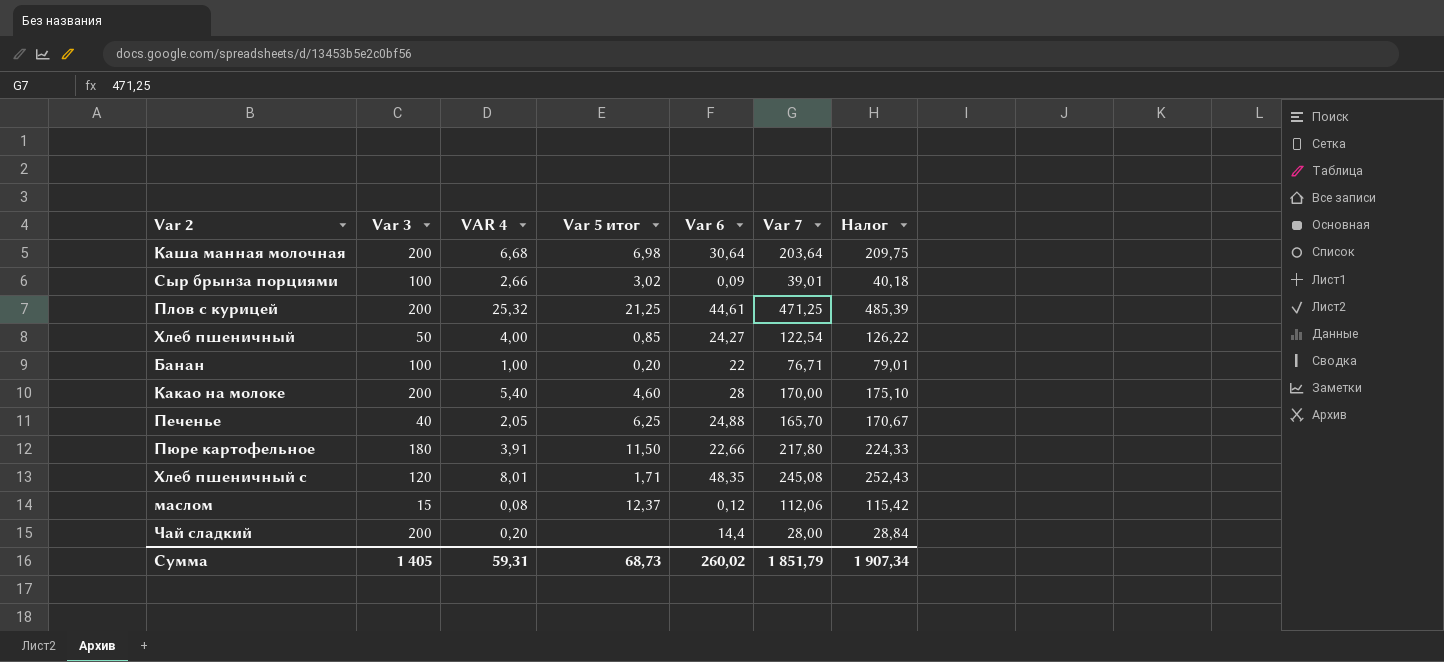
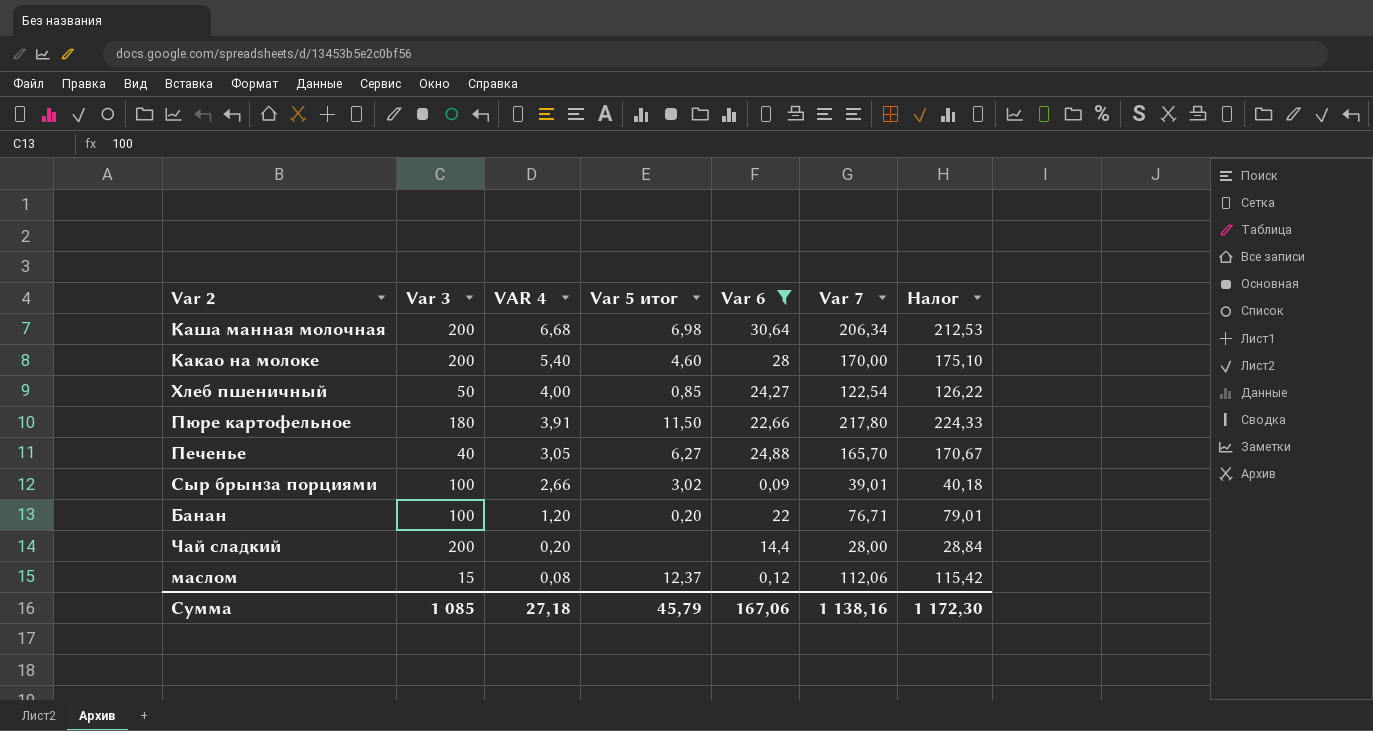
filter: none -> Var 6 <= 30,64
row order: none -> VAR 4 descending
Каша манная молочная | Var 7: 203,64 -> 206,34
Каша манная молочная | Налог: 209,75 -> 212,53
Печенье | VAR 4: 2,05 -> 3,05
Печенье | Var 5 итог: 6,25 -> 6,27
Банан | VAR 4: 1,00 -> 1,20
Сумма | Var 3: 1 405 -> 1 085
Сумма | VAR 4: 59,31 -> 27,18
Сумма | Var 5 итог: 68,73 -> 45,79
Сумма | Var 6: 260,02 -> 167,06
Сумма | Var 7: 1 851,79 -> 1 138,16
Сумма | Налог: 1 907,34 -> 1 172,30

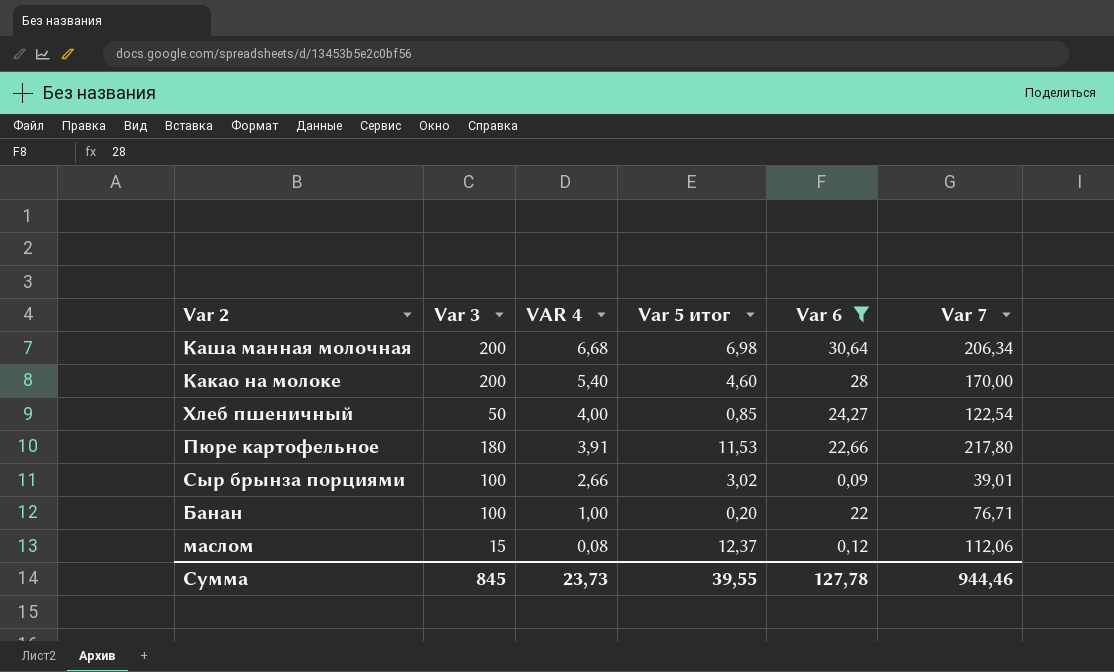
column Налог | formula: [Var 7] * 1,03 -> none
row Печенье: 40 | 3,05 | 6,27 | 24,88 | 165,70 | 170,67 -> none
row Чай сладкий: 200 | 0,20 | none | 14,4 | 28,00 | 28,84 -> none
Пюре картофельное | Var 5 итог: 11,50 -> 11,53
Банан | VAR 4: 1,20 -> 1,00
Сумма | Var 3: 1 085 -> 845
Сумма | VAR 4: 27,18 -> 23,73
Сумма | Var 5 итог: 45,79 -> 39,55
Сумма | Var 6: 167,06 -> 127,78
Сумма | Var 7: 1 138,16 -> 944,46

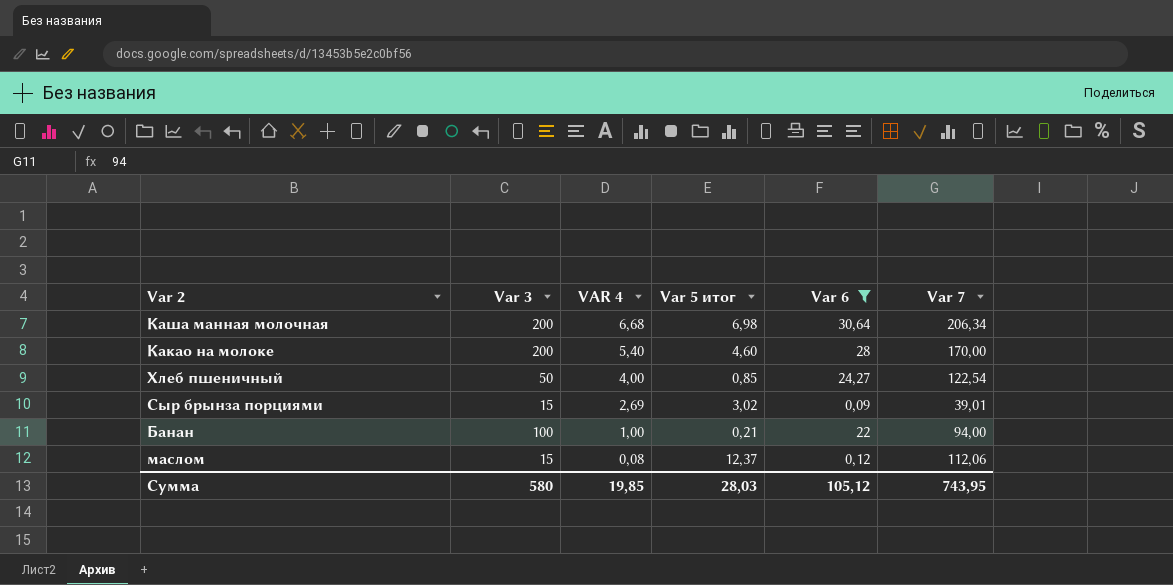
row Пюре картофельное: 180 | 3,91 | 11,53 | 22,66 | 217,80 -> none
Сыр брынза порциями | Var 3: 100 -> 15
Сыр брынза порциями | VAR 4: 2,66 -> 2,69
Банан | Var 5 итог: 0,20 -> 0,21
Банан | Var 7: 76,71 -> 94,00
Сумма | Var 3: 845 -> 580
Сумма | VAR 4: 23,73 -> 19,85
Сумма | Var 5 итог: 39,55 -> 28,03
Сумма | Var 6: 127,78 -> 105,12
Сумма | Var 7: 944,46 -> 743,95

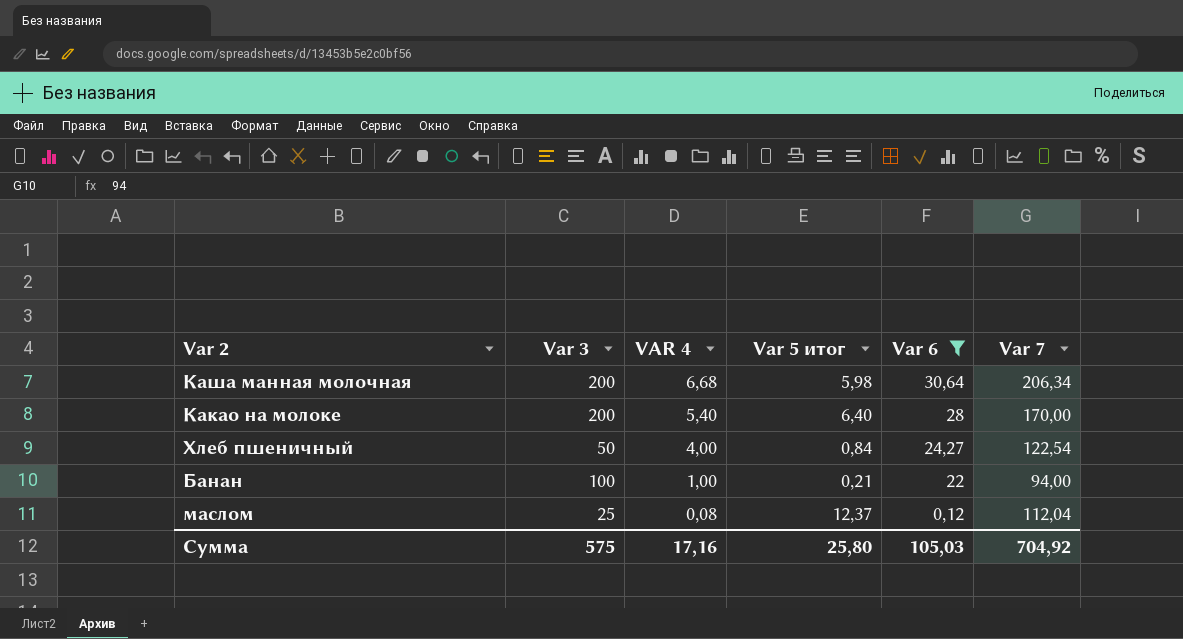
row Сыр брынза порциями: 15 | 2,69 | 3,02 | 0,09 | 39,01 -> none
Каша манная молочная | Var 5 итог: 6,98 -> 5,98
Какао на молоке | Var 5 итог: 4,60 -> 6,40
Хлеб пшеничный | Var 5 итог: 0,85 -> 0,84
маслом | Var 3: 15 -> 25
маслом | Var 7: 112,06 -> 112,04
Сумма | Var 3: 580 -> 575
Сумма | VAR 4: 19,85 -> 17,16
Сумма | Var 5 итог: 28,03 -> 25,80
Сумма | Var 6: 105,12 -> 105,03
Сумма | Var 7: 743,95 -> 704,92

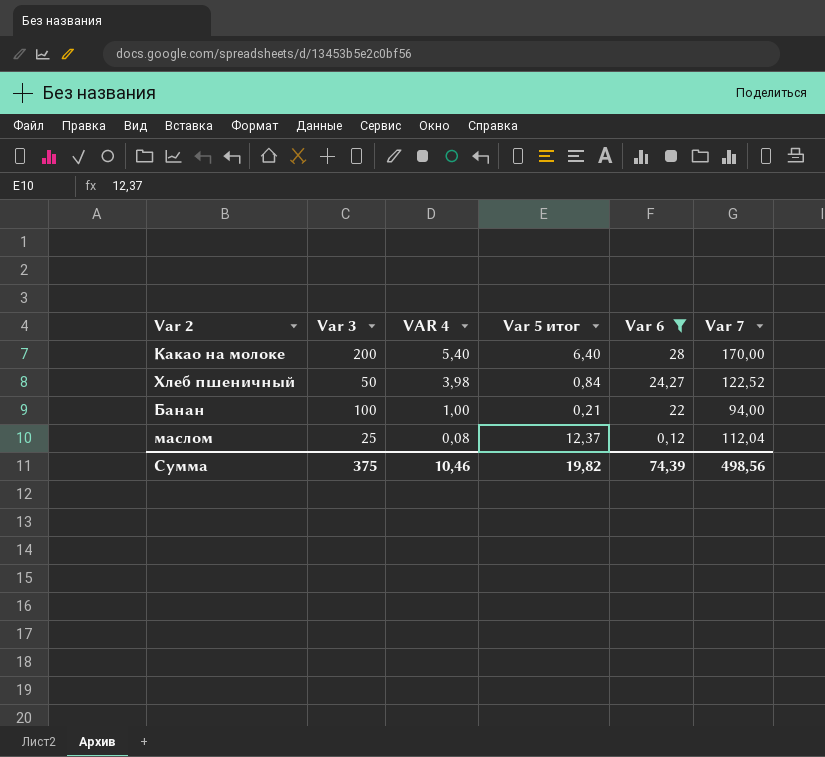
row Каша манная молочная: 200 | 6,68 | 5,98 | 30,64 | 206,34 -> none
Хлеб пшеничный | VAR 4: 4,00 -> 3,98
Хлеб пшеничный | Var 7: 122,54 -> 122,52
Сумма | Var 3: 575 -> 375
Сумма | VAR 4: 17,16 -> 10,46
Сумма | Var 5 итог: 25,80 -> 19,82
Сумма | Var 6: 105,03 -> 74,39
Сумма | Var 7: 704,92 -> 498,56

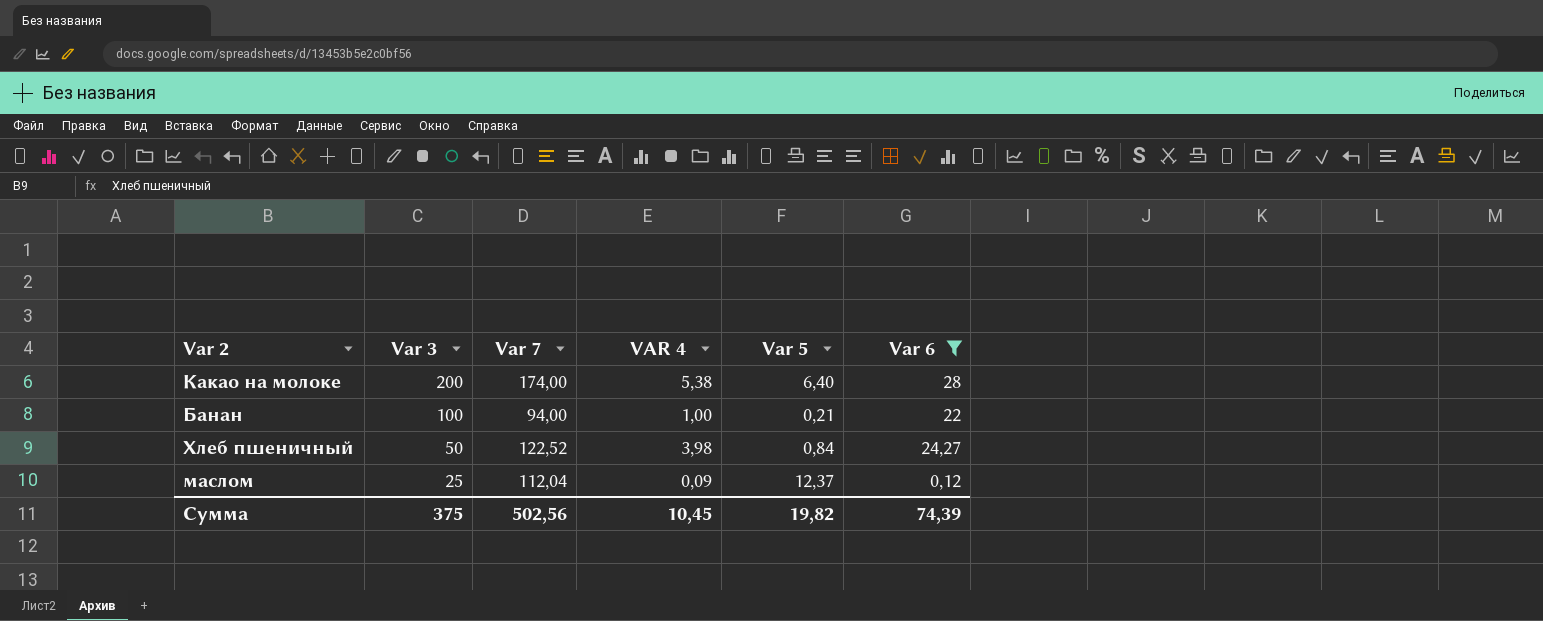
row order: VAR 4 descending -> Var 3 descending
column Var 7 | position: 6 -> 3
column name: Var 5 итог -> Var 5
Какао на молоке | Var 7: 170,00 -> 174,00
Какао на молоке | VAR 4: 5,40 -> 5,38
маслом | VAR 4: 0,08 -> 0,09
Сумма | Var 7: 498,56 -> 502,56
Сумма | VAR 4: 10,46 -> 10,45

